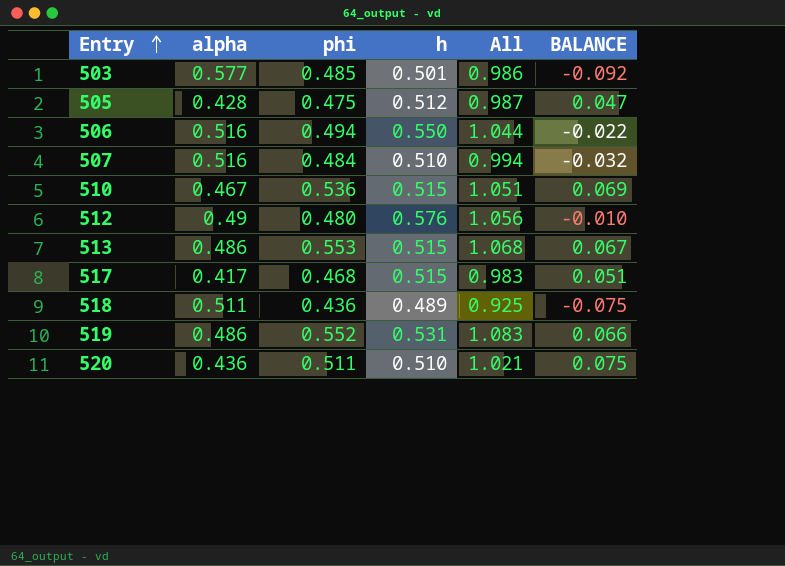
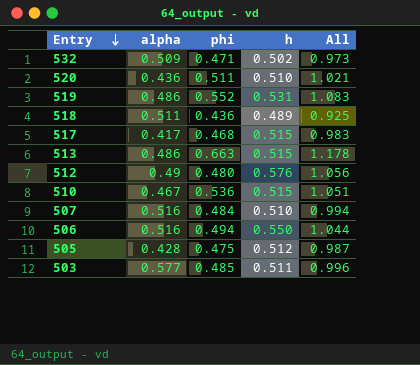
row order: Entry ascending -> Entry descending
column BALANCE | formula: [phi] - [alpha] -> none
row 532: none -> 0.509 | 0.471 | 0.502 | 0.973
513 | phi: 0.553 -> 0.663
513 | All: 1.068 -> 1.178
503 | h: 0.501 -> 0.511
503 | All: 0.986 -> 0.996

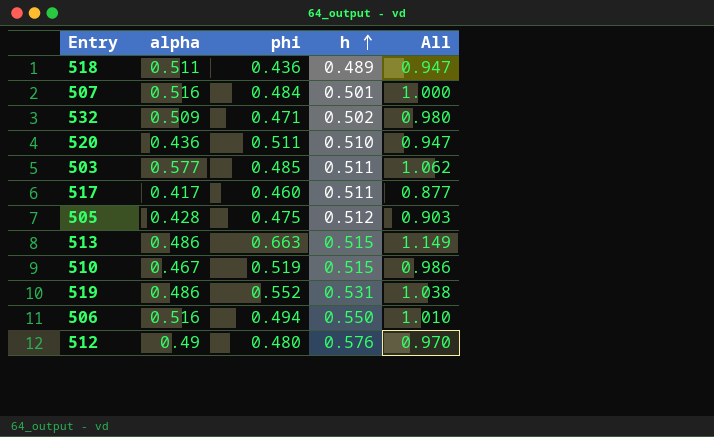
row order: Entry descending -> h ascending
column All | formula: [phi] + [h] -> [alpha] + [phi]
507 | h: 0.510 -> 0.501
517 | phi: 0.468 -> 0.460
517 | h: 0.515 -> 0.511
510 | phi: 0.536 -> 0.519

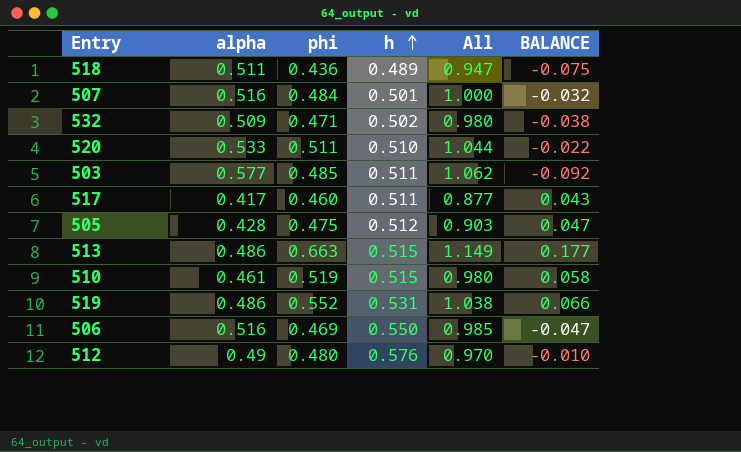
column BALANCE | formula: none -> [phi] - [alpha]
520 | alpha: 0.436 -> 0.533
520 | All: 0.947 -> 1.044
510 | alpha: 0.467 -> 0.461
510 | All: 0.986 -> 0.980
506 | phi: 0.494 -> 0.469
506 | All: 1.010 -> 0.985

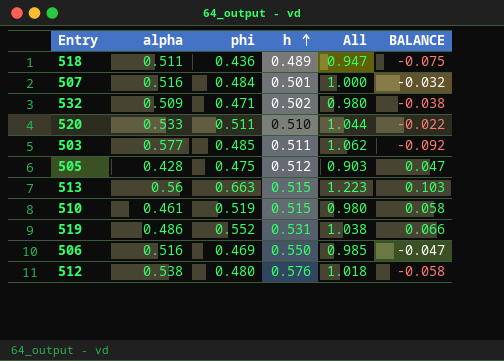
row 517: 0.417 | 0.460 | 0.511 | 0.877 | 0.043 -> none
513 | alpha: 0.486 -> 0.56
513 | All: 1.149 -> 1.223
513 | BALANCE: 0.177 -> 0.103
512 | alpha: 0.49 -> 0.538
512 | All: 0.970 -> 1.018
512 | BALANCE: -0.010 -> -0.058

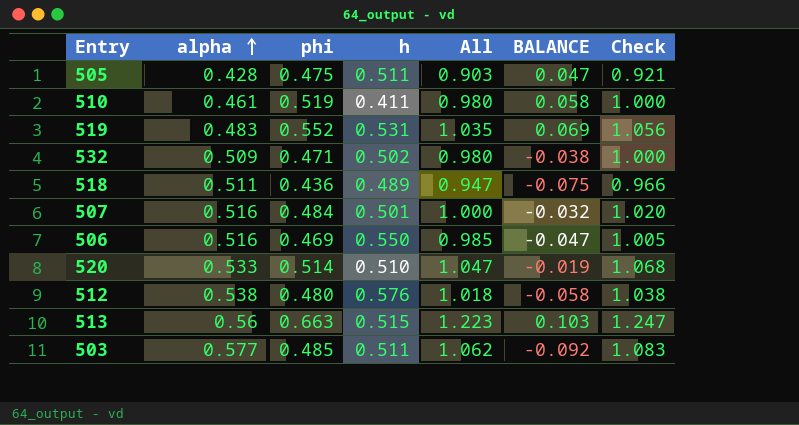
row order: h ascending -> alpha ascending
column Check | formula: none -> [All] * 1.02
505 | h: 0.512 -> 0.511
510 | h: 0.515 -> 0.411
519 | alpha: 0.486 -> 0.483
519 | All: 1.038 -> 1.035
519 | BALANCE: 0.066 -> 0.069
520 | phi: 0.511 -> 0.514
520 | All: 1.044 -> 1.047
520 | BALANCE: -0.022 -> -0.019

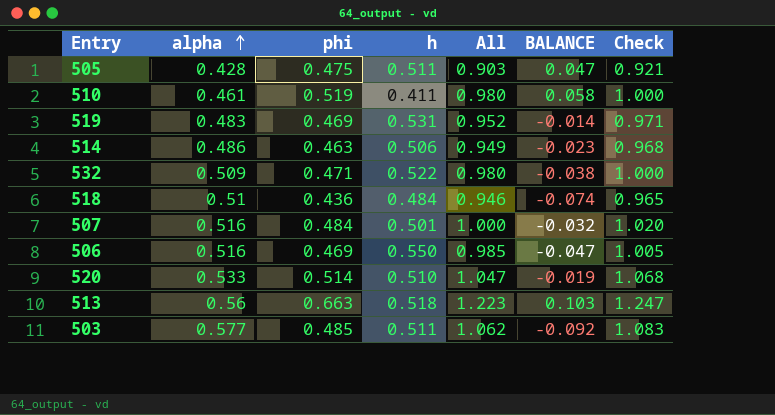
row 512: 0.538 | 0.480 | 0.576 | 1.018 | -0.058 | 1.038 -> none
519 | phi: 0.552 -> 0.469
519 | All: 1.035 -> 0.952
519 | BALANCE: 0.069 -> -0.014
519 | Check: 1.056 -> 0.971
row 514: none -> 0.486 | 0.463 | 0.506 | 0.949 | -0.023 | 0.968
532 | h: 0.502 -> 0.522
518 | alpha: 0.511 -> 0.51
518 | h: 0.489 -> 0.484
518 | All: 0.947 -> 0.946
518 | BALANCE: -0.075 -> -0.074
518 | Check: 0.966 -> 0.965
513 | h: 0.515 -> 0.518

